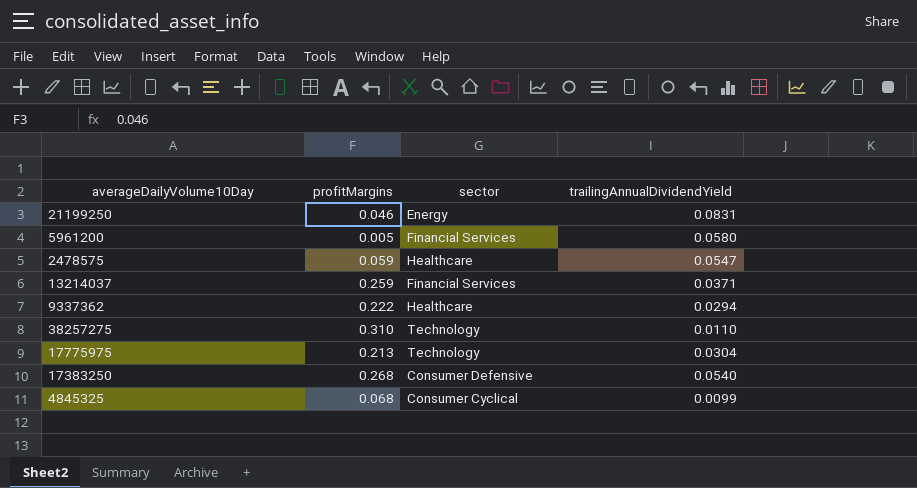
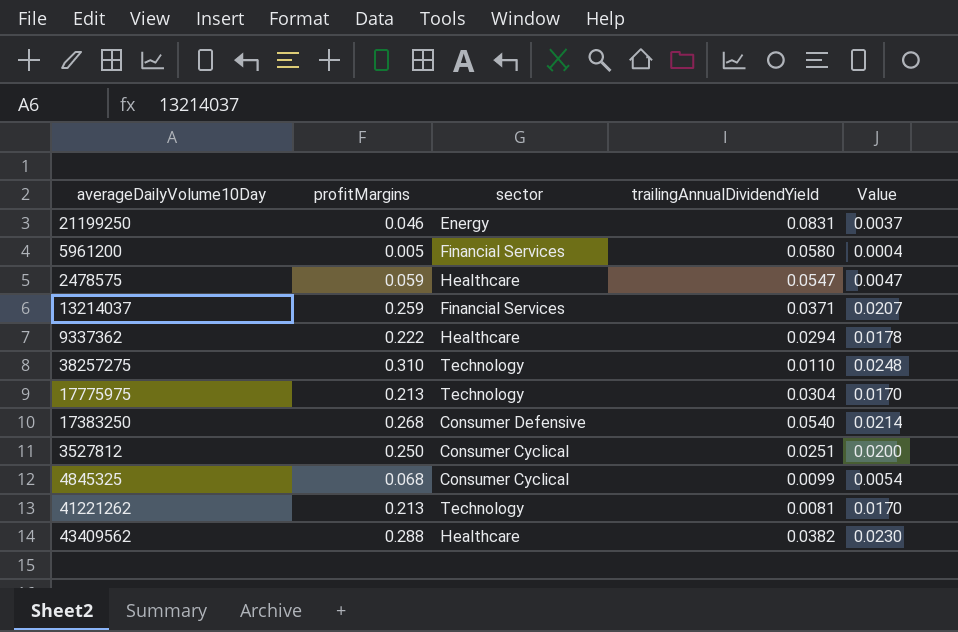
column Value | formula: none -> [profitMargins] * 0.08
row 3527812: none -> 0.250 | Consumer Cyclical | 0.0251 | 0.0200
row 41221262: none -> 0.213 | Technology | 0.0081 | 0.0170
row 43409562: none -> 0.288 | Healthcare | 0.0382 | 0.0230

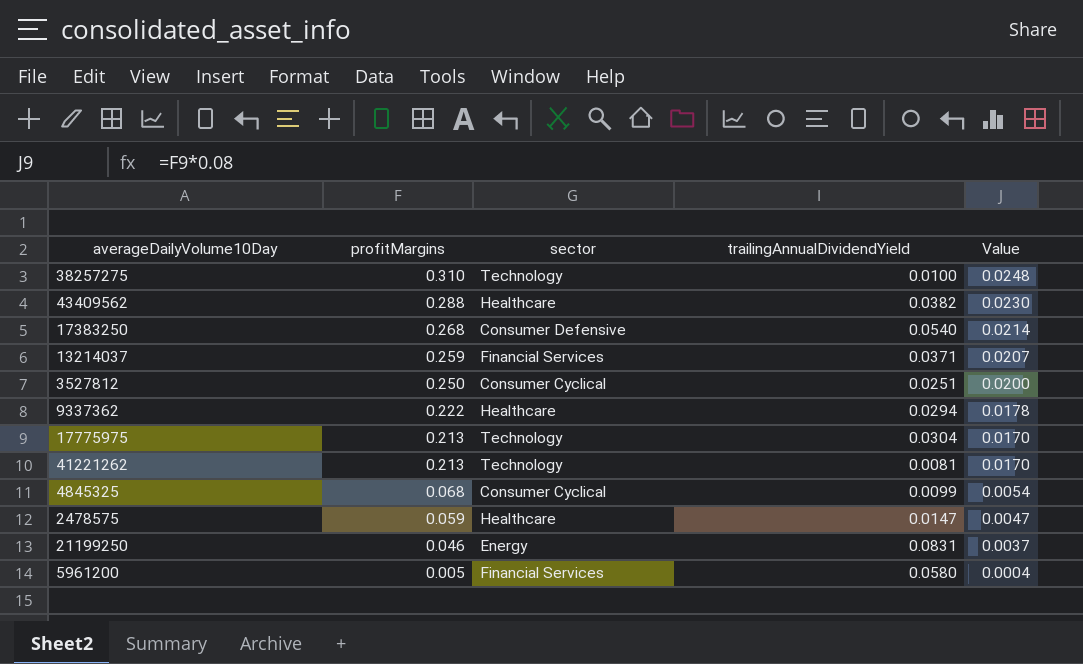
row order: none -> profitMargins descending
38257275 | trailingAnnualDividendYield: 0.0110 -> 0.0100
2478575 | trailingAnnualDividendYield: 0.0547 -> 0.0147

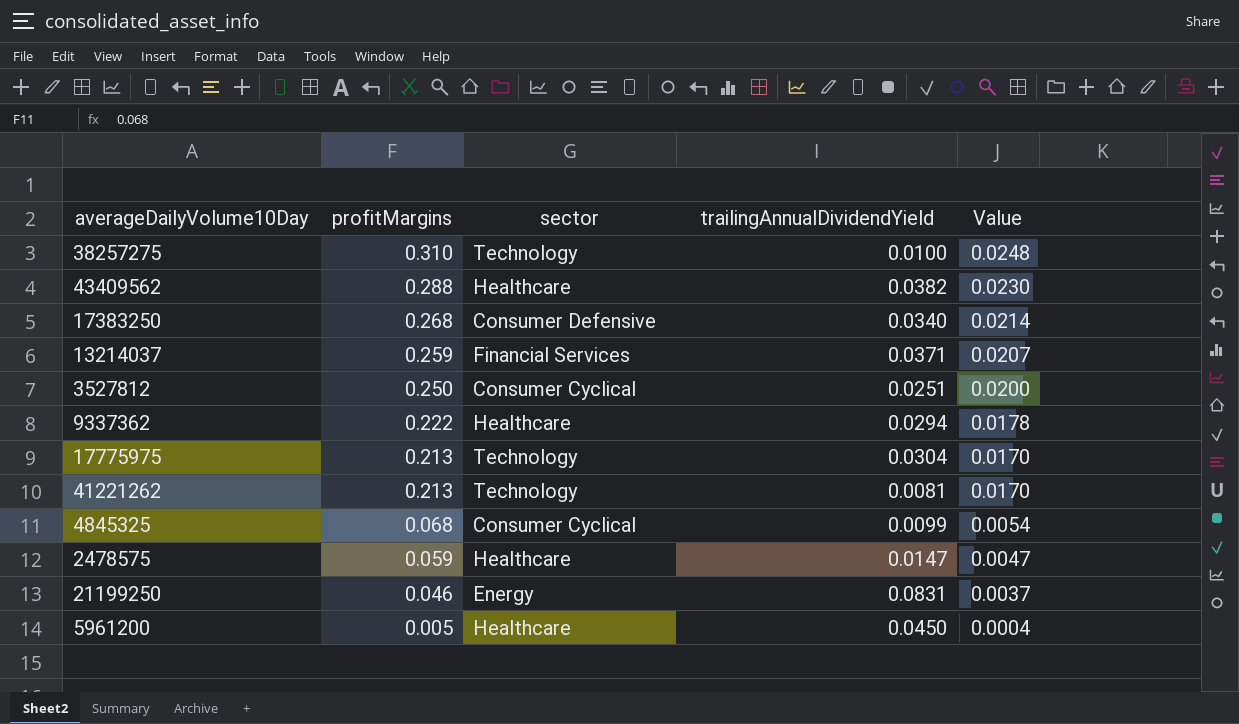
17383250 | trailingAnnualDividendYield: 0.0540 -> 0.0340
5961200 | sector: Financial Services -> Healthcare
5961200 | trailingAnnualDividendYield: 0.0580 -> 0.0450

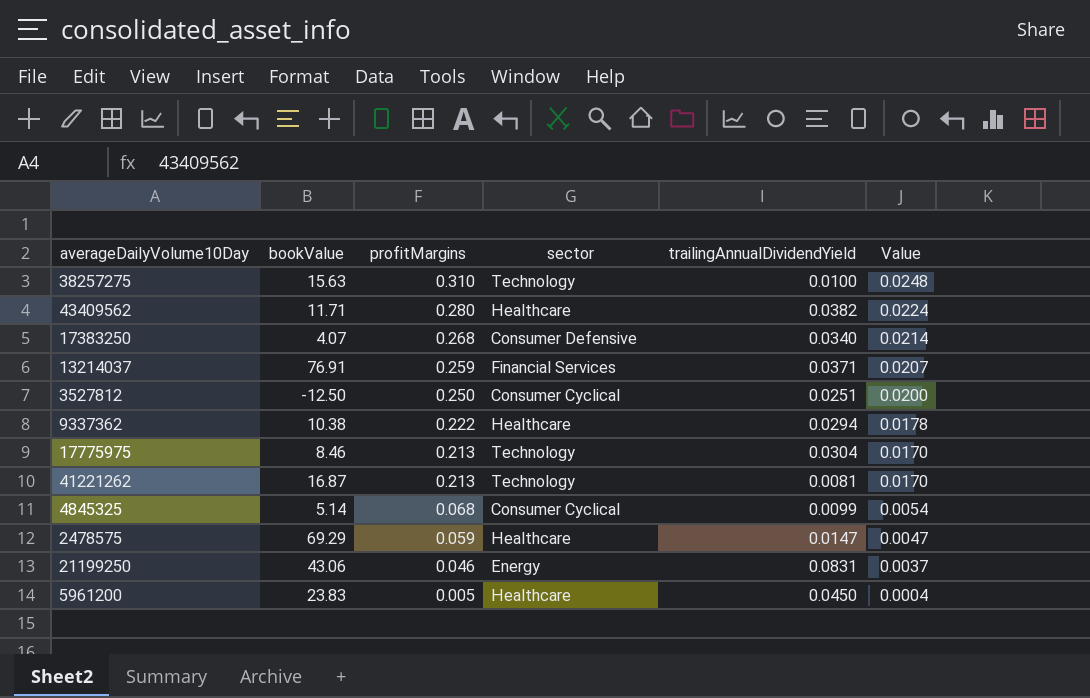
column bookValue | position: none -> 2
43409562 | profitMargins: 0.288 -> 0.280
43409562 | Value: 0.0230 -> 0.0224

